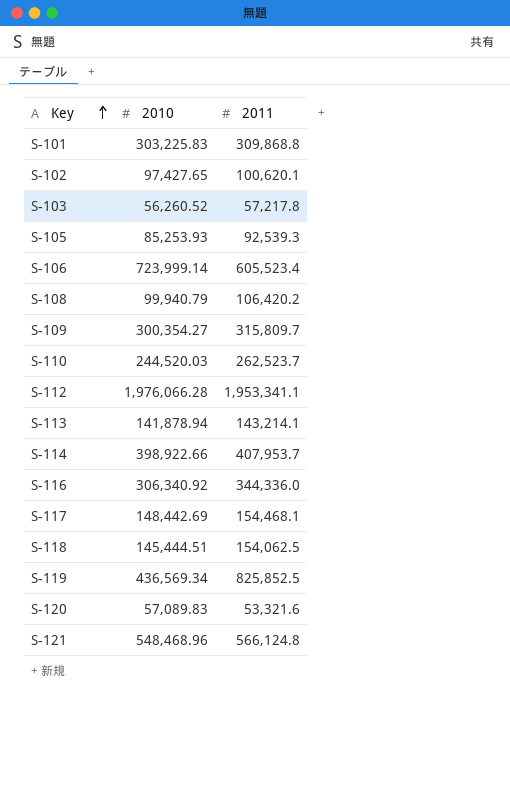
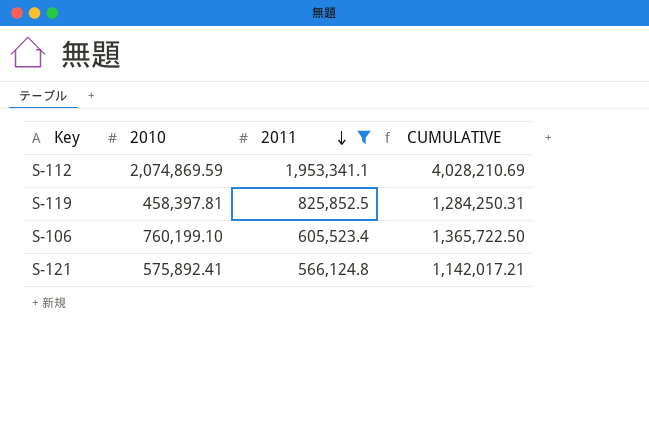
filter: none -> 2011 >= 566,124.8
row order: Key ascending -> 2011 descending
column CUMULATIVE | formula: none -> [2010] + [2011]
S-112 | 2010: 1,976,066.28 -> 2,074,869.59
S-119 | 2010: 436,569.34 -> 458,397.81
S-106 | 2010: 723,999.14 -> 760,199.10
S-121 | 2010: 548,468.96 -> 575,892.41

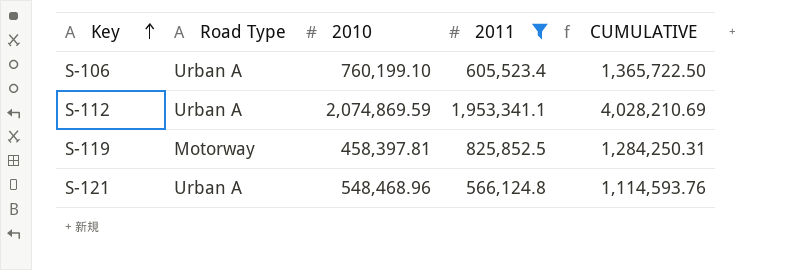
row order: 2011 descending -> Key ascending
column Road Type | position: none -> 2
S-121 | 2010: 575,892.41 -> 548,468.96
S-121 | CUMULATIVE: 1,142,017.21 -> 1,114,593.76

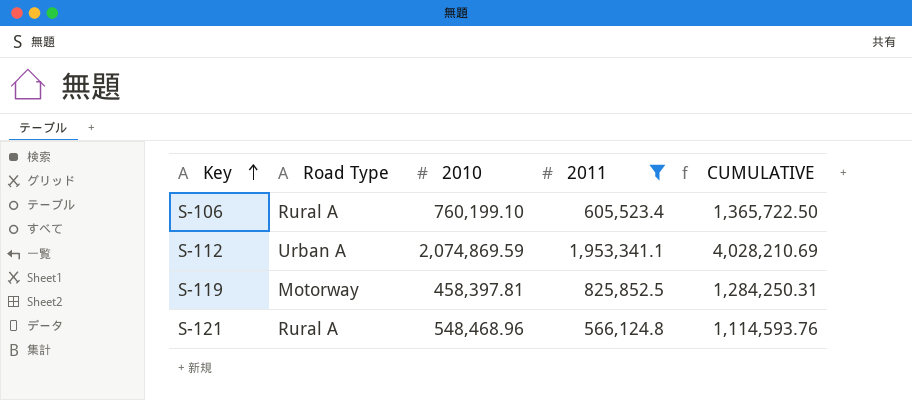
S-106 | Road Type: Urban A -> Rural A
S-121 | Road Type: Urban A -> Rural A

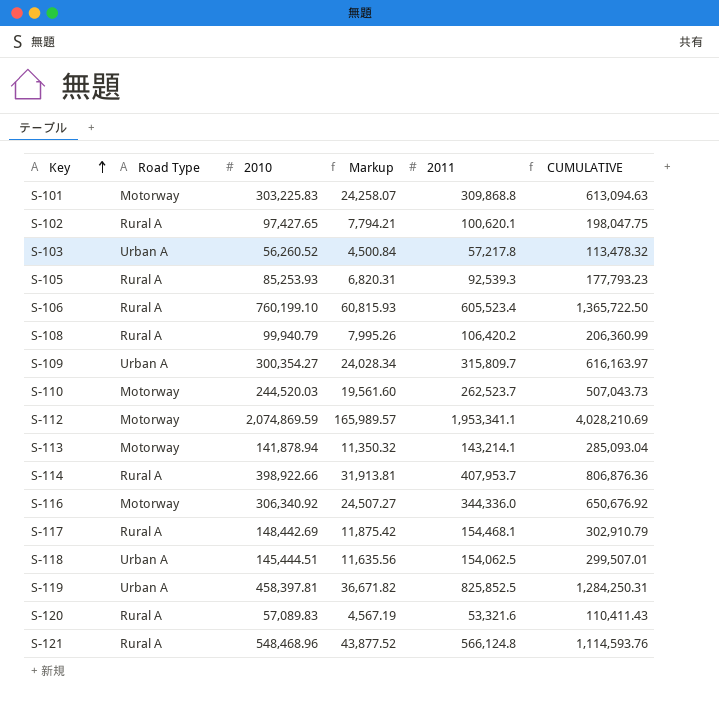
filter: 2011 >= 566,124.8 -> none
column Markup | formula: none -> [2010] * 0.08
S-112 | Road Type: Urban A -> Motorway
S-119 | Road Type: Motorway -> Urban A

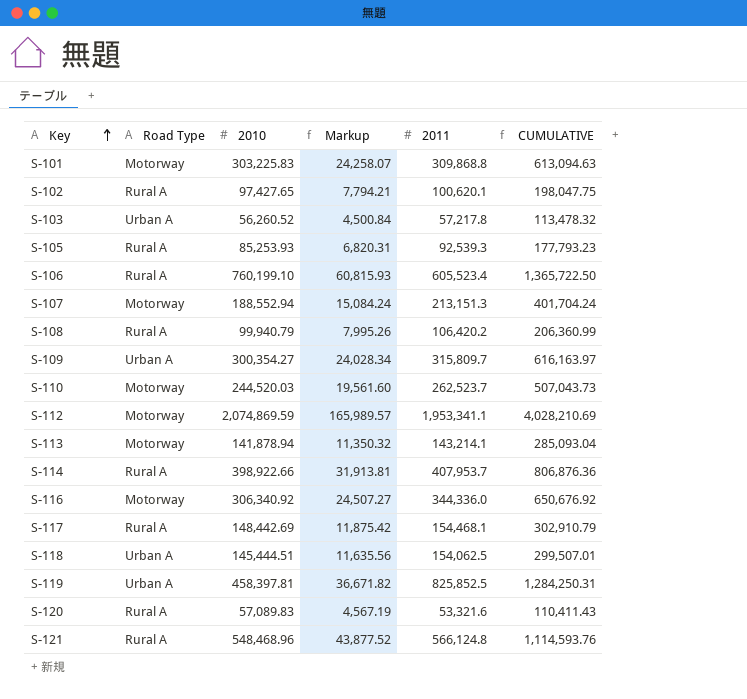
row S-107: none -> Motorway | 188,552.94 | 15,084.24 | 213,151.3 | 401,704.24

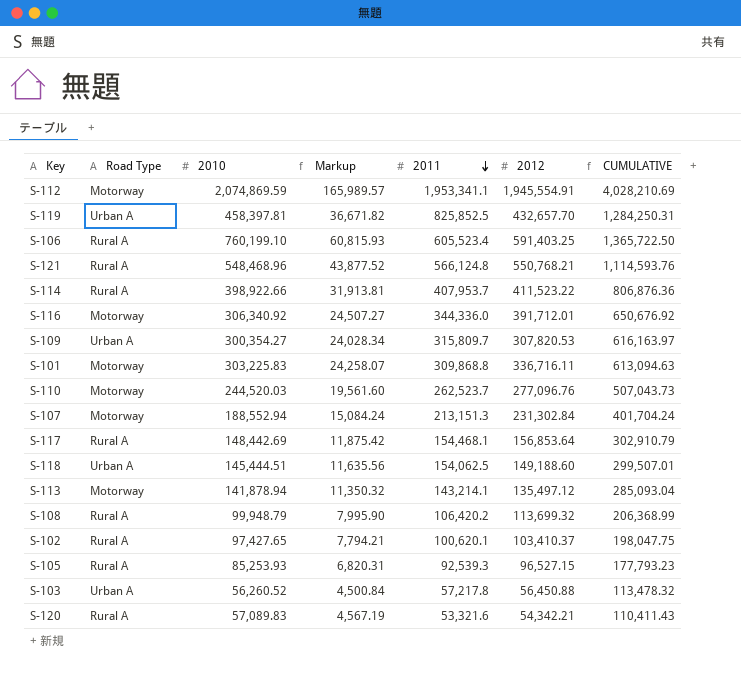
row order: Key ascending -> 2011 descending
column 2012 | position: none -> 6
S-108 | 2010: 99,940.79 -> 99,948.79
S-108 | Markup: 7,995.26 -> 7,995.90
S-108 | CUMULATIVE: 206,360.99 -> 206,368.99

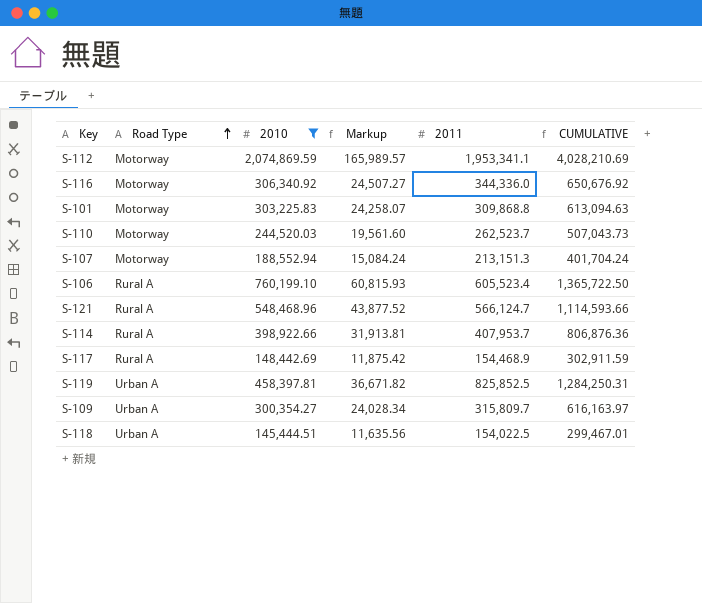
filter: none -> 2010 >= 145,444.51
row order: 2011 descending -> Road Type ascending
column 2012 | position: 6 -> none
S-121 | 2011: 566,124.8 -> 566,124.7
S-121 | CUMULATIVE: 1,114,593.76 -> 1,114,593.66
S-117 | 2011: 154,468.1 -> 154,468.9
S-117 | CUMULATIVE: 302,910.79 -> 302,911.59
S-118 | 2011: 154,062.5 -> 154,022.5
S-118 | CUMULATIVE: 299,507.01 -> 299,467.01

